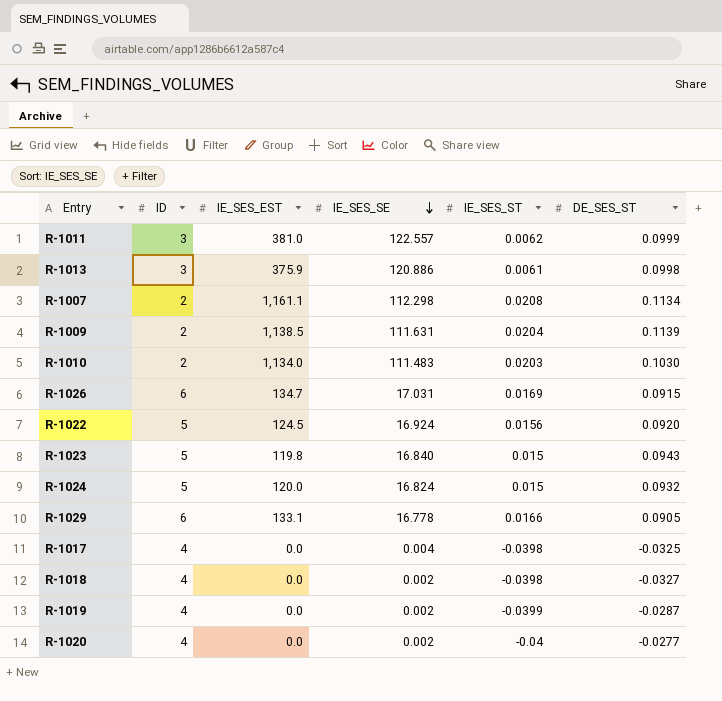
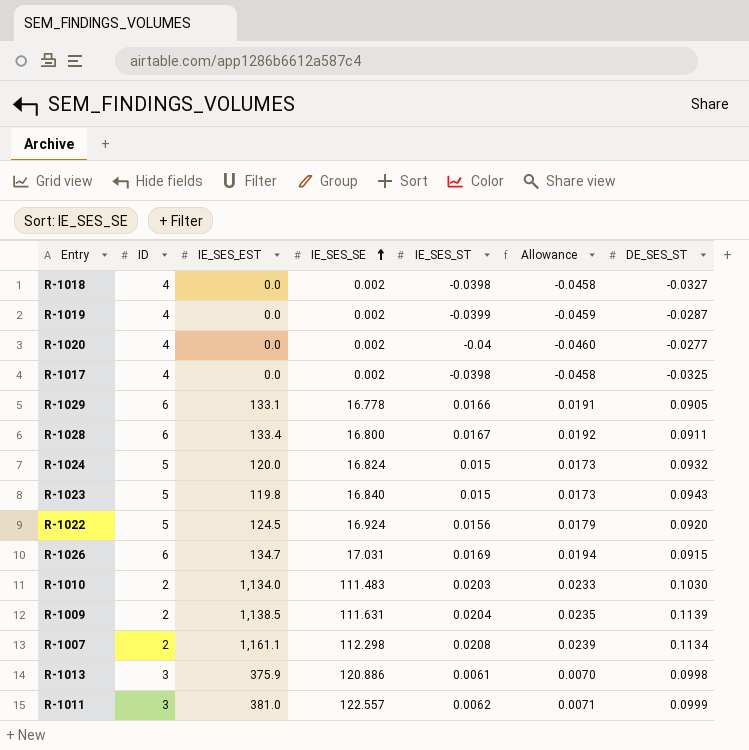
row order: IE_SES_SE descending -> IE_SES_SE ascending
column Allowance | formula: none -> [IE_SES_ST] * 1.15
R-1017 | IE_SES_SE: 0.004 -> 0.002
row R-1028: none -> 6 | 133.4 | 16.800 | 0.0167 | 0.0192 | 0.0911

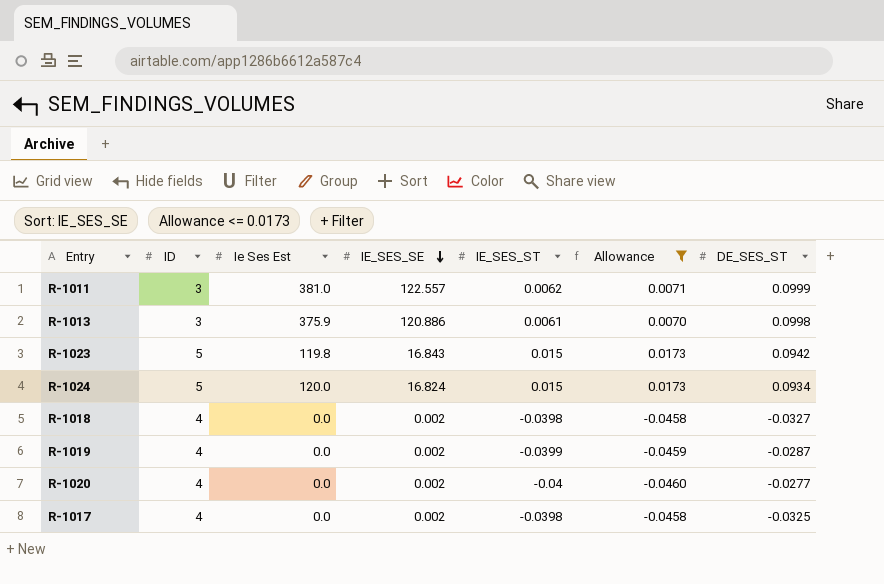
filter: none -> Allowance <= 0.0173
row order: IE_SES_SE ascending -> IE_SES_SE descending
column name: IE_SES_EST -> Ie Ses Est
R-1023 | IE_SES_SE: 16.840 -> 16.843
R-1023 | DE_SES_ST: 0.0943 -> 0.0942
R-1024 | DE_SES_ST: 0.0932 -> 0.0934

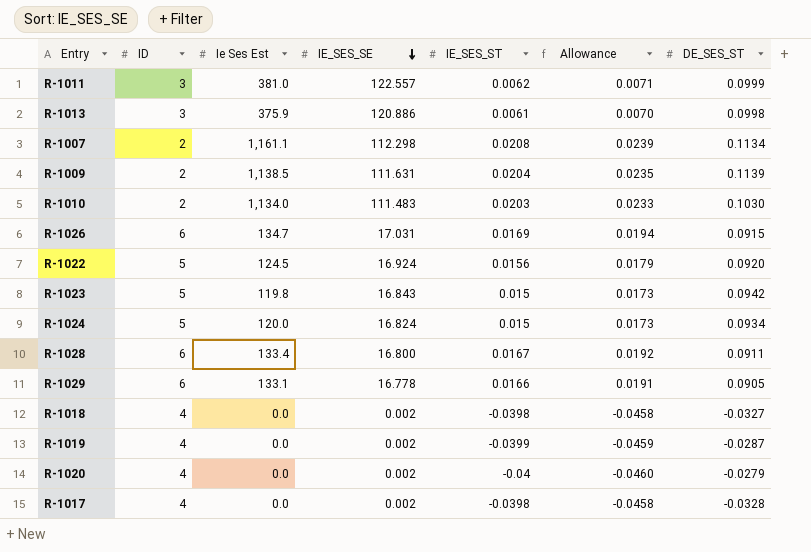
filter: Allowance <= 0.0173 -> none
R-1020 | DE_SES_ST: -0.0277 -> -0.0279
R-1017 | DE_SES_ST: -0.0325 -> -0.0328

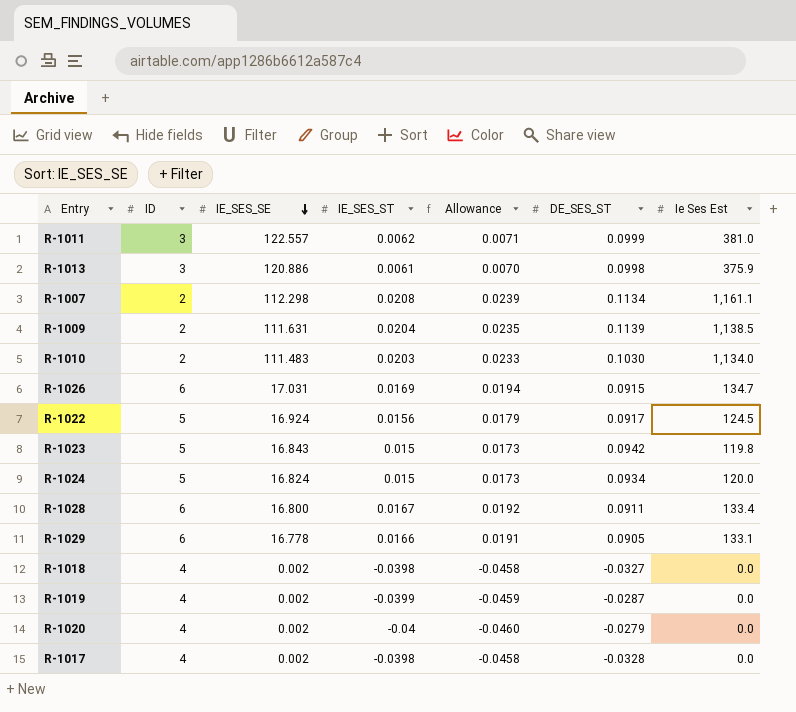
column Ie Ses Est | position: 3 -> 7
R-1022 | DE_SES_ST: 0.0920 -> 0.0917

